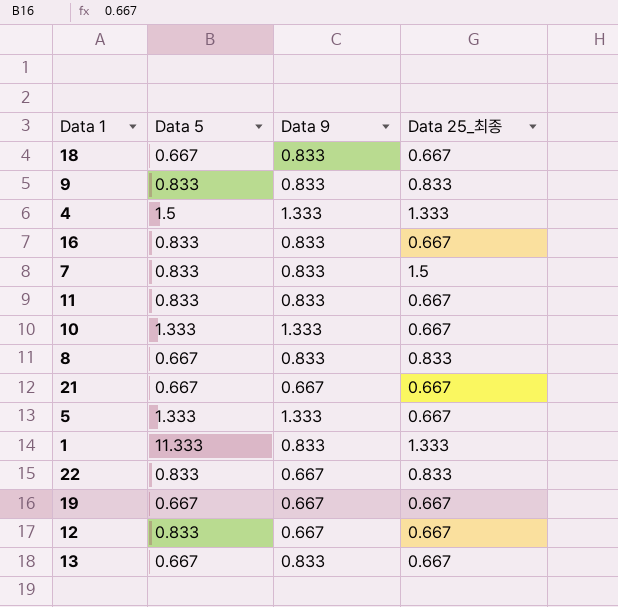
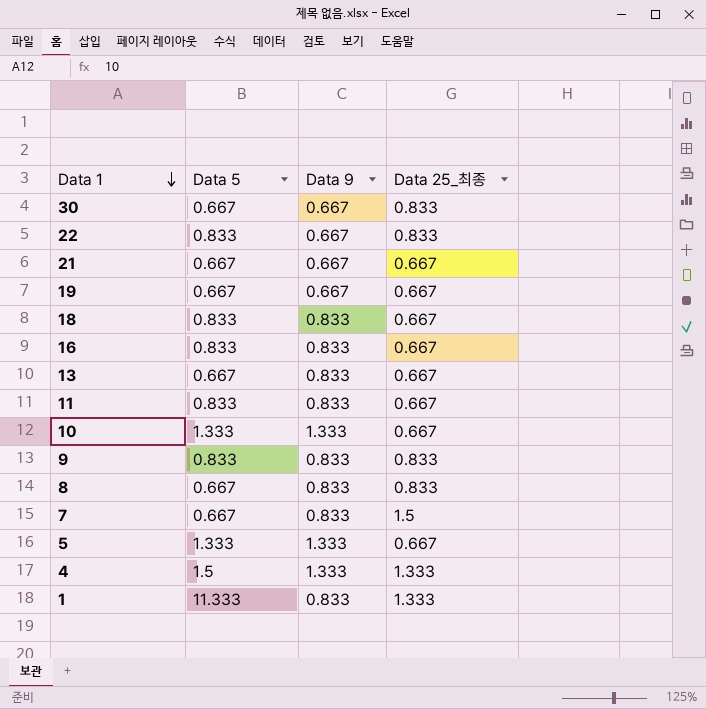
row order: none -> Data 1 descending
row 12: 0.833 | 0.667 | 0.667 -> none
row 30: none -> 0.667 | 0.667 | 0.833
18 | Data 5: 0.667 -> 0.833
7 | Data 5: 0.833 -> 0.667

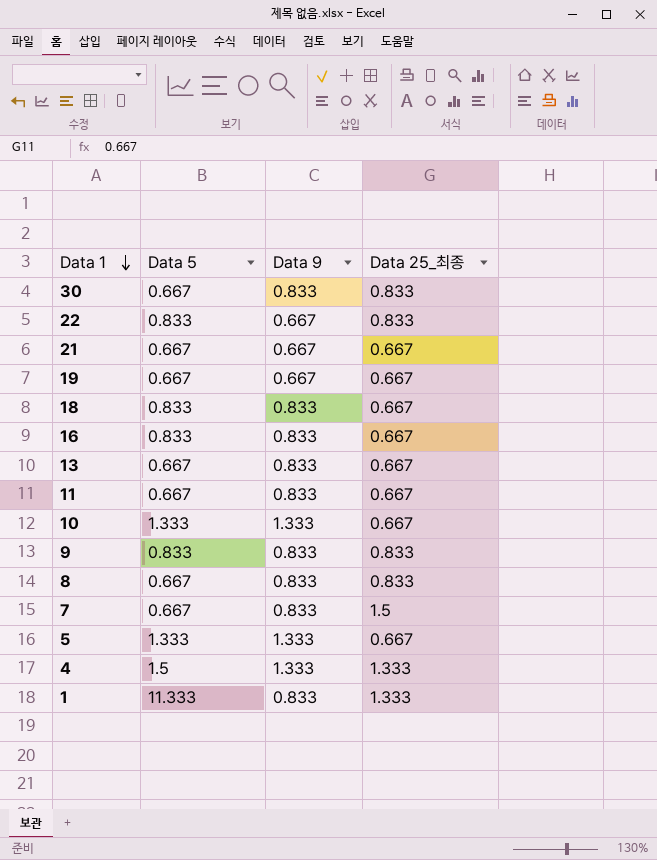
30 | Data 9: 0.667 -> 0.833
11 | Data 5: 0.833 -> 0.667

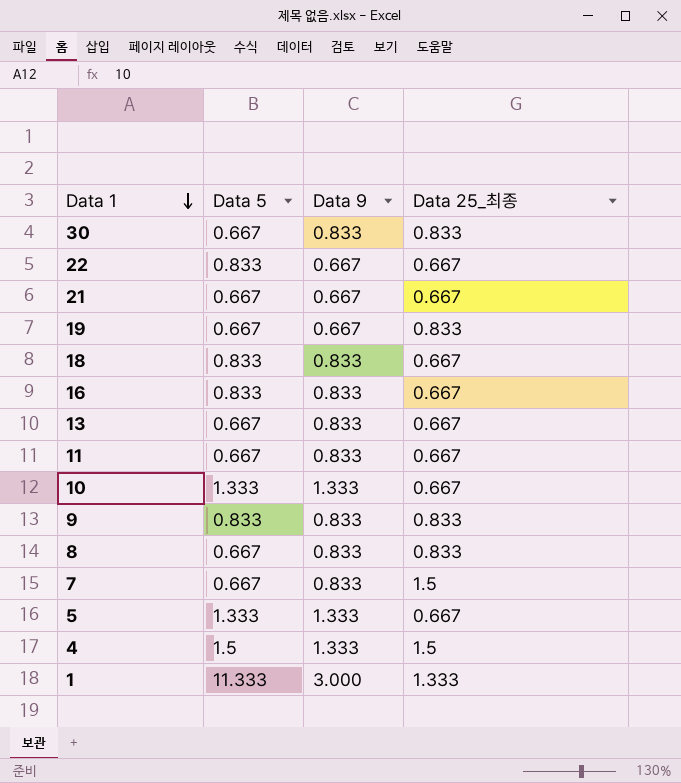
22 | Data 25_최종: 0.833 -> 0.667
19 | Data 25_최종: 0.667 -> 0.833
4 | Data 25_최종: 1.333 -> 1.5
1 | Data 9: 0.833 -> 3.000

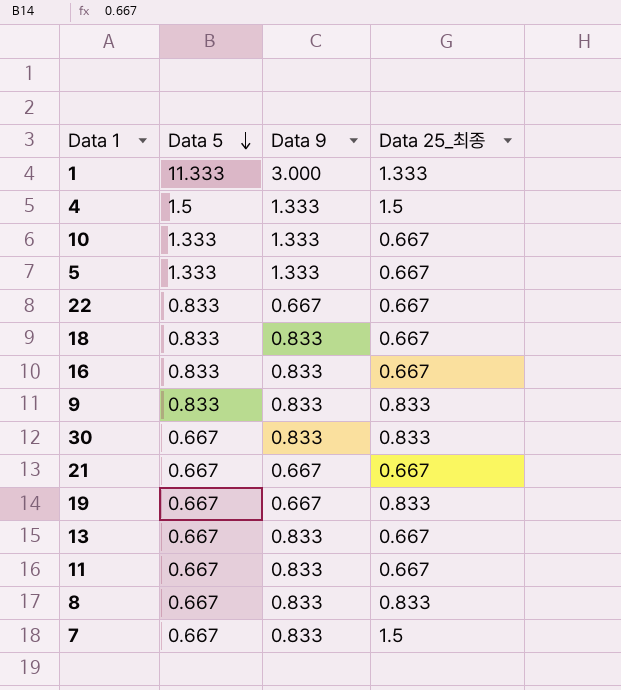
row order: Data 1 descending -> Data 5 descending

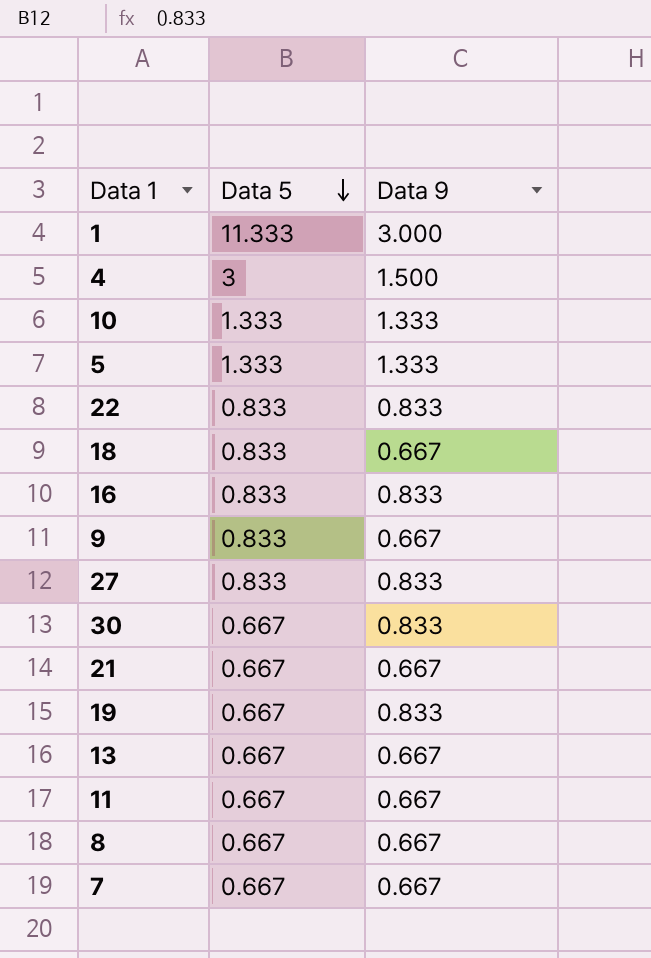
column Data 25_최종 | position: 4 -> none
4 | Data 5: 1.5 -> 3
4 | Data 9: 1.333 -> 1.500
22 | Data 9: 0.667 -> 0.833
18 | Data 9: 0.833 -> 0.667
9 | Data 9: 0.833 -> 0.667
row 27: none -> 0.833 | 0.833
19 | Data 9: 0.667 -> 0.833
13 | Data 9: 0.833 -> 0.667
11 | Data 9: 0.833 -> 0.667
8 | Data 9: 0.833 -> 0.667
7 | Data 9: 0.833 -> 0.667

